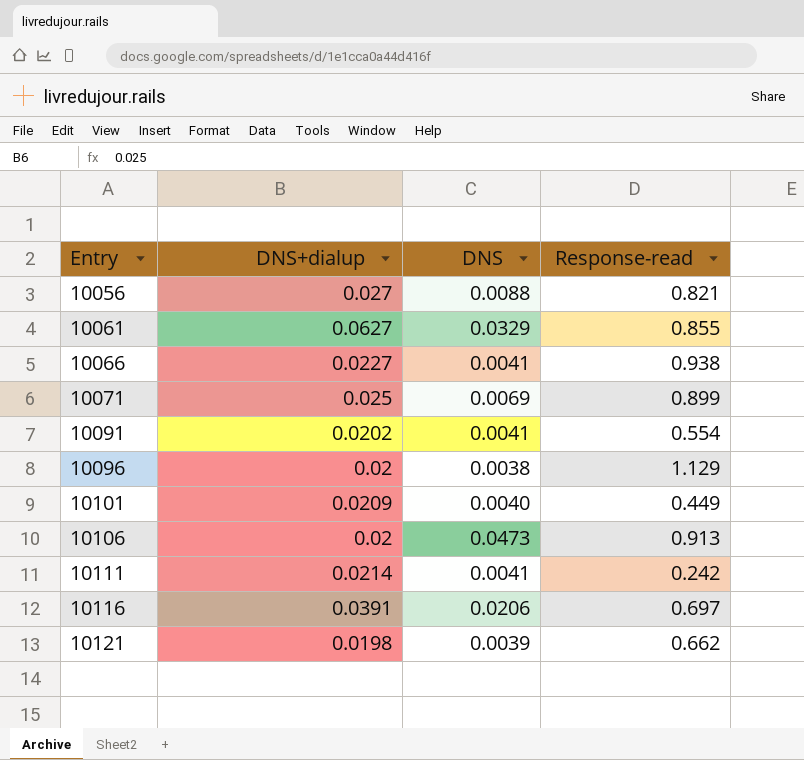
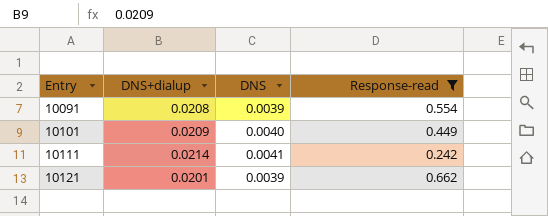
filter: none -> Response-read <= 0.662
10091 | DNS+dialup: 0.0202 -> 0.0208
10091 | DNS: 0.0041 -> 0.0039
10121 | DNS+dialup: 0.0198 -> 0.0201

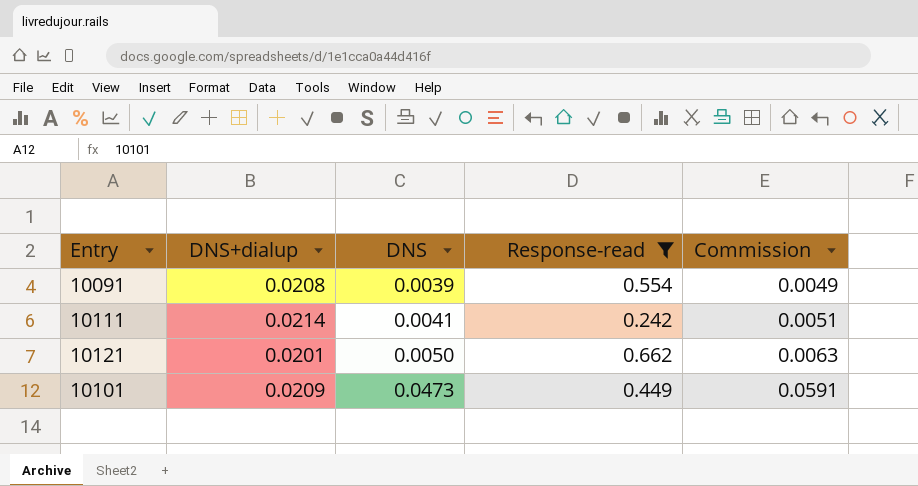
row order: Entry ascending -> DNS ascending
column Commission | formula: none -> [DNS] * 1.25
10121 | DNS: 0.0039 -> 0.0050
10101 | DNS: 0.0040 -> 0.0473

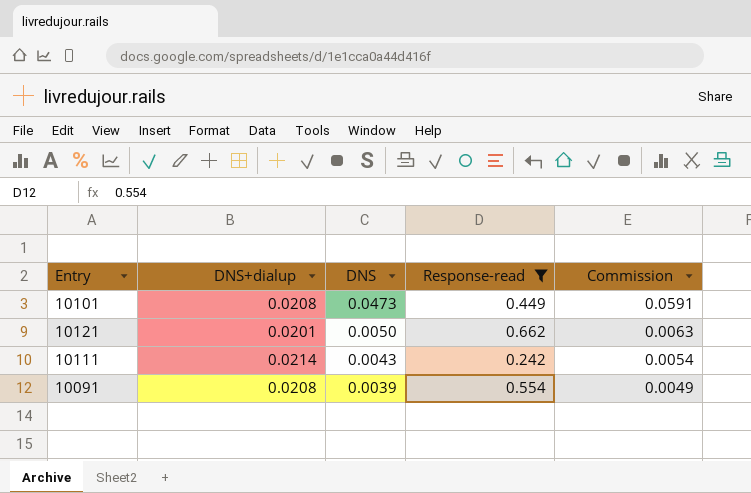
row order: DNS ascending -> DNS descending
10101 | DNS+dialup: 0.0209 -> 0.0208
10111 | DNS: 0.0041 -> 0.0043
10111 | Commission: 0.0051 -> 0.0054

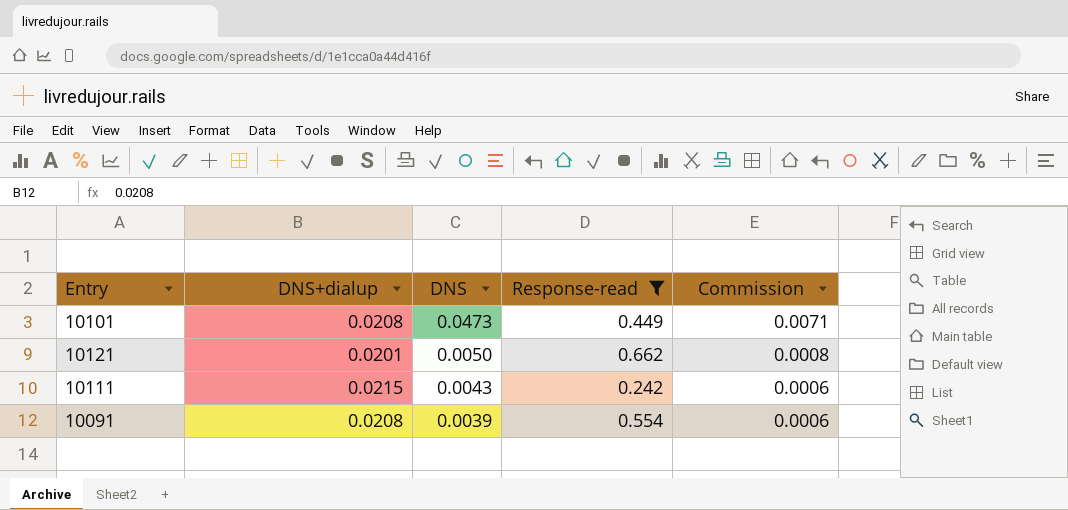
column Commission | formula: [DNS] * 1.25 -> [DNS] * 0.15
10111 | DNS+dialup: 0.0214 -> 0.0215

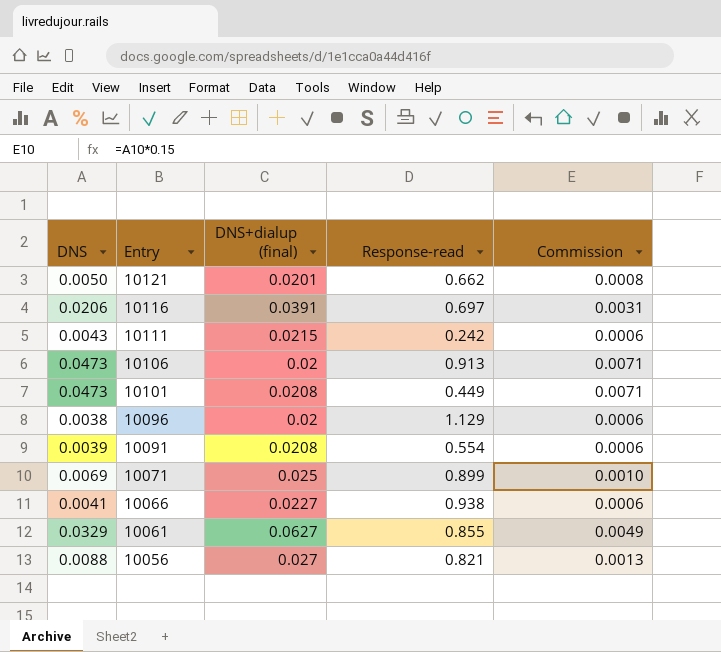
filter: Response-read <= 0.662 -> none
row order: DNS descending -> Entry descending
column DNS | position: 3 -> 1
column name: DNS+dialup -> DNS+dialup (final)

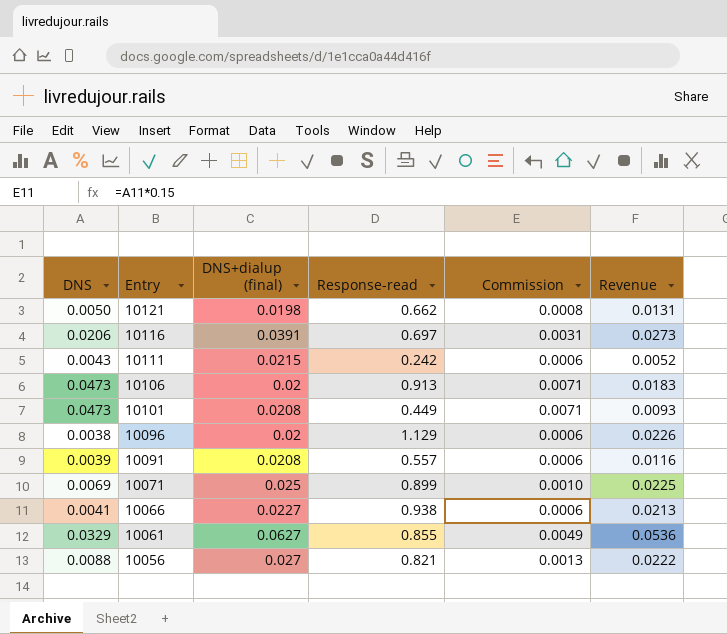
column Revenue | formula: none -> [DNS+dialup (final)] * [Response-read]
10121 | DNS+dialup (final): 0.0201 -> 0.0198
10091 | Response-read: 0.554 -> 0.557

